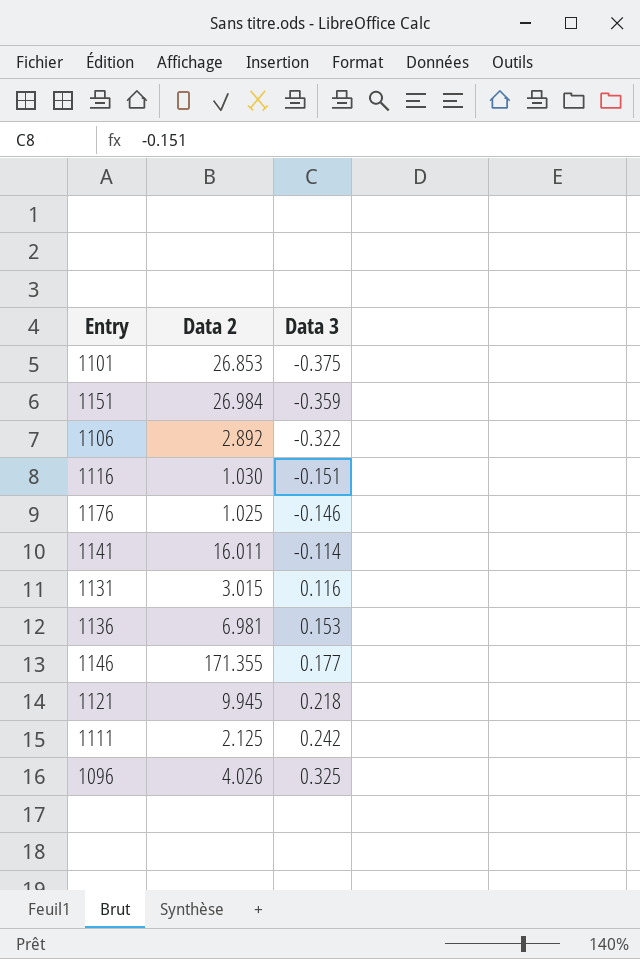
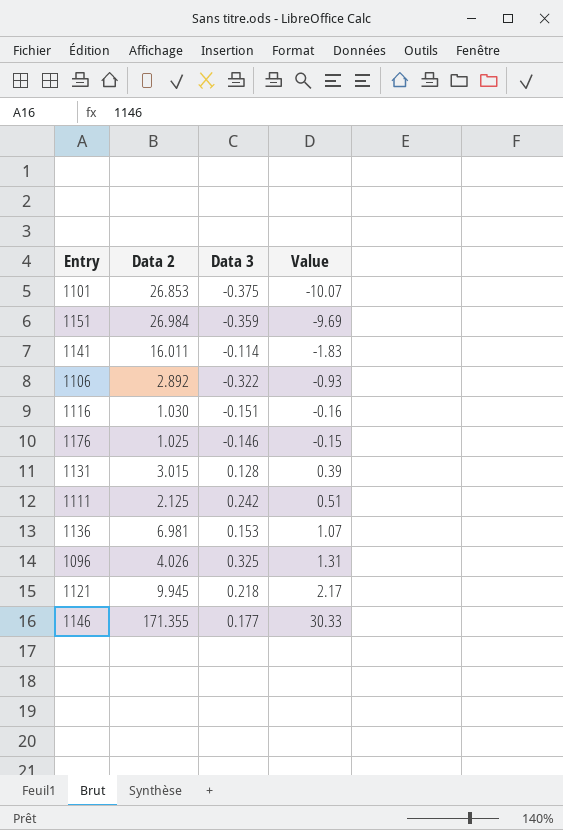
row order: Data 3 ascending -> Value ascending
column Value | formula: none -> [Data 2] * [Data 3]
1131 | Data 3: 0.116 -> 0.128

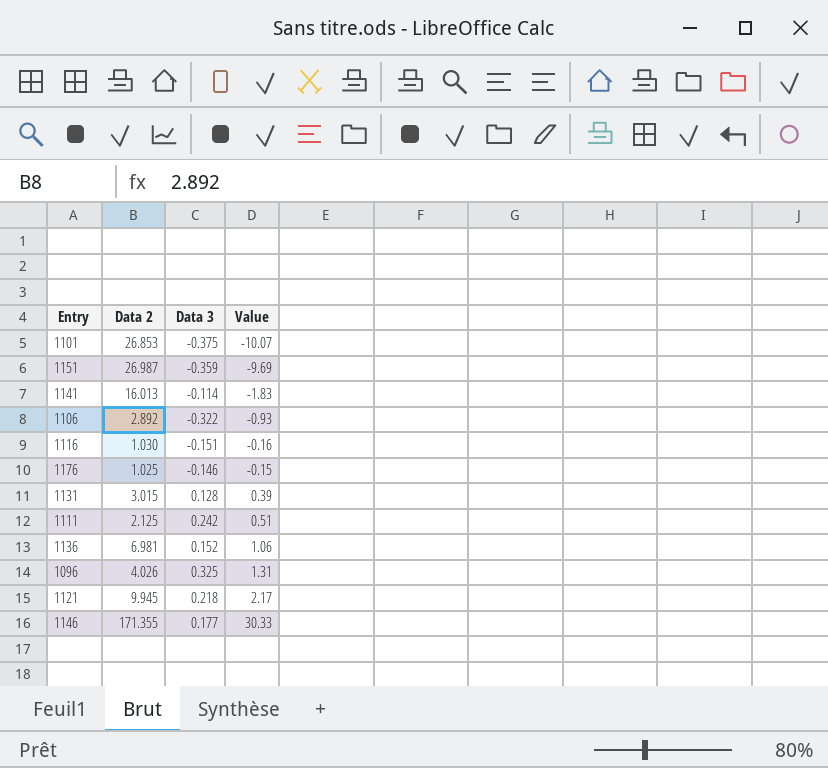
1151 | Data 2: 26.984 -> 26.987
1141 | Data 2: 16.011 -> 16.013
1136 | Data 3: 0.153 -> 0.152
1136 | Value: 1.07 -> 1.06

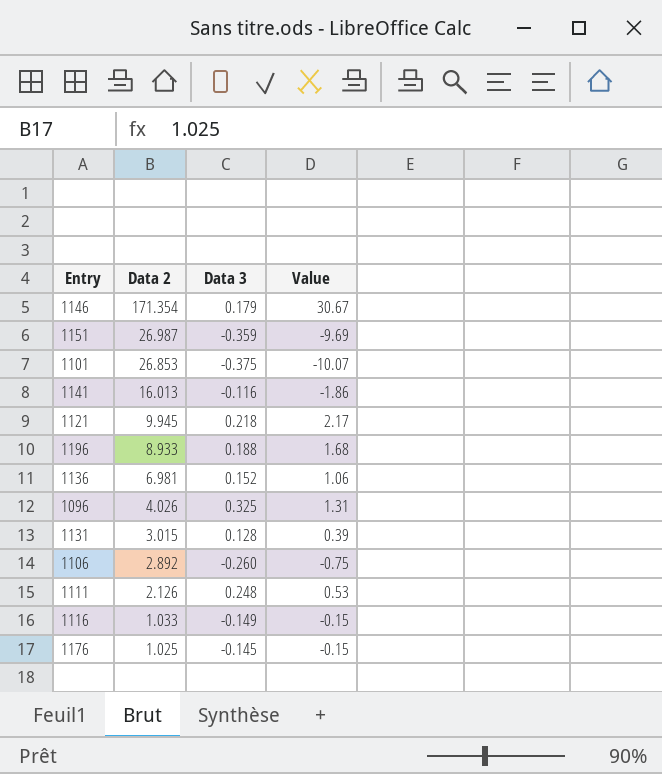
row order: Value ascending -> Data 2 descending
1146 | Data 2: 171.355 -> 171.354
1146 | Data 3: 0.177 -> 0.179
1146 | Value: 30.33 -> 30.67
1141 | Data 3: -0.114 -> -0.116
1141 | Value: -1.83 -> -1.86
row 1196: none -> 8.933 | 0.188 | 1.68
1106 | Data 3: -0.322 -> -0.260
1106 | Value: -0.93 -> -0.75
1111 | Data 2: 2.125 -> 2.126
1111 | Data 3: 0.242 -> 0.248
1111 | Value: 0.51 -> 0.53
1116 | Data 2: 1.030 -> 1.033
1116 | Data 3: -0.151 -> -0.149
1116 | Value: -0.16 -> -0.15
1176 | Data 3: -0.146 -> -0.145

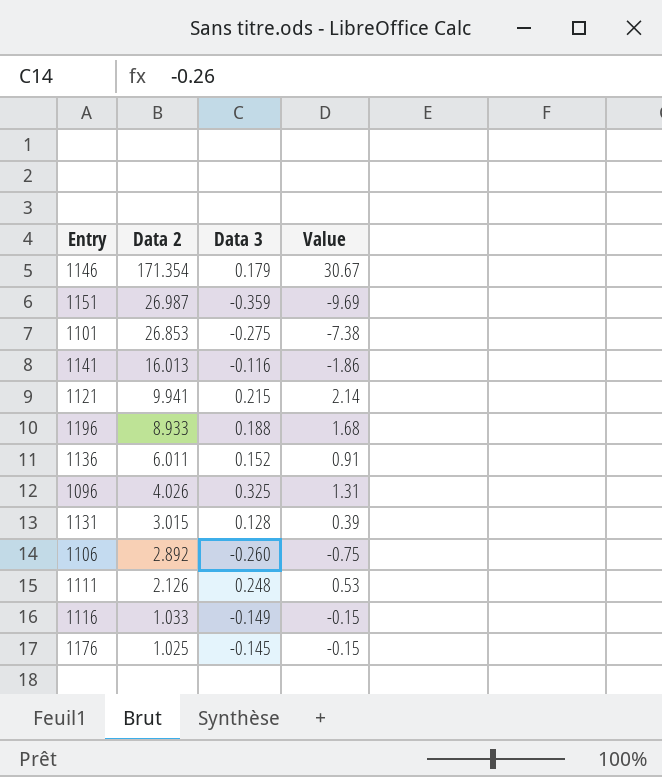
1101 | Data 3: -0.375 -> -0.275
1101 | Value: -10.07 -> -7.38
1121 | Data 2: 9.945 -> 9.941
1121 | Data 3: 0.218 -> 0.215
1121 | Value: 2.17 -> 2.14
1136 | Data 2: 6.981 -> 6.011
1136 | Value: 1.06 -> 0.91

